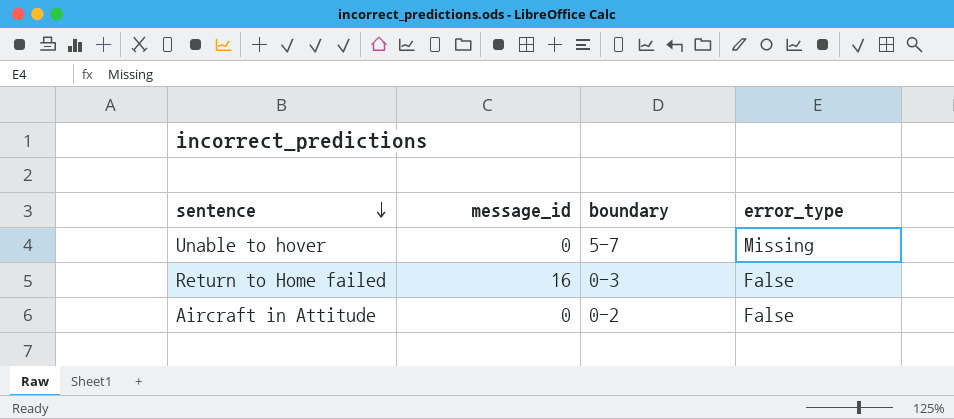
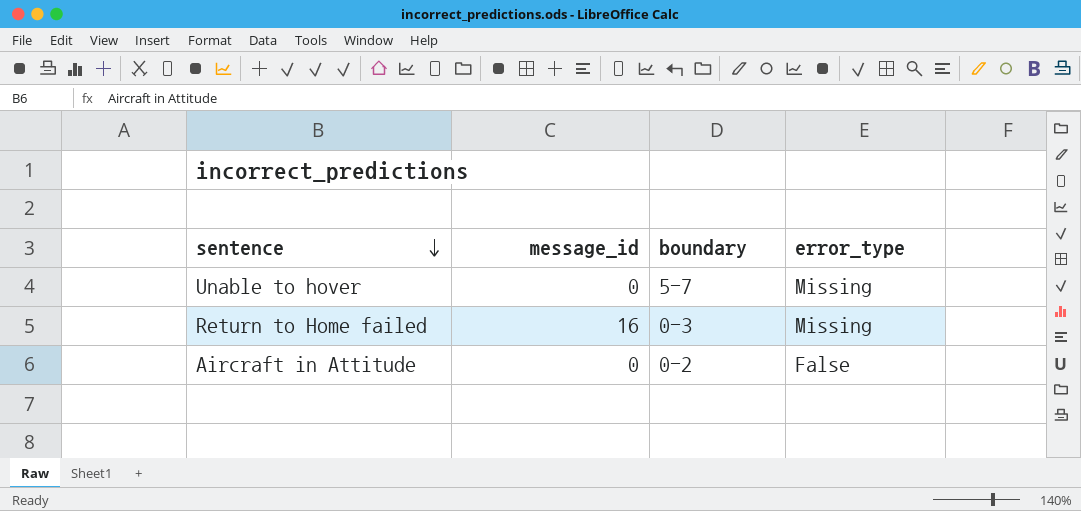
Return to Home failed | error_type: False -> Missing

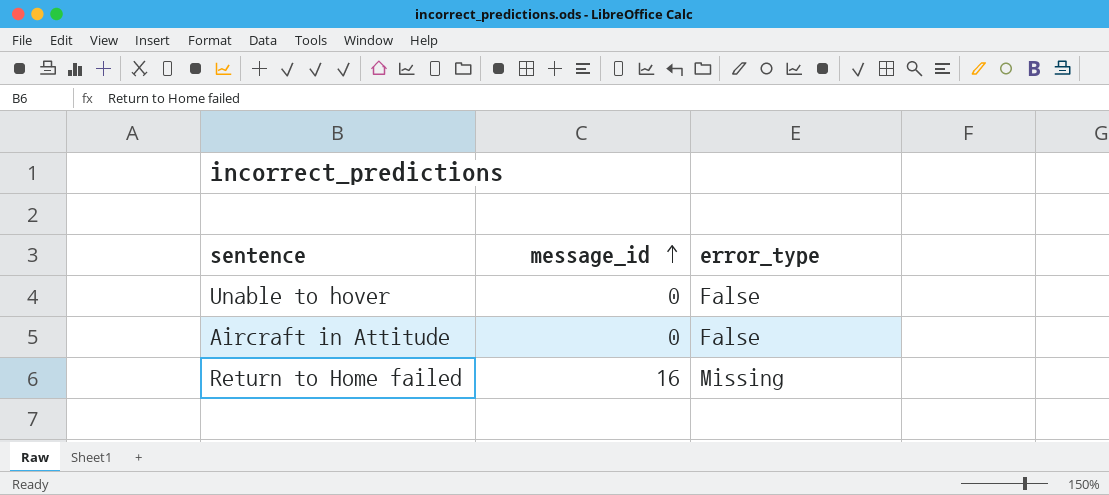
row order: sentence descending -> message_id ascending
column boundary | position: 3 -> none
Unable to hover | error_type: Missing -> False

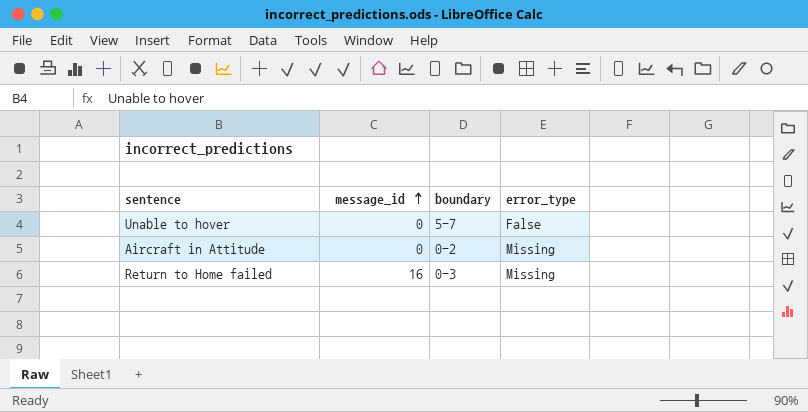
column boundary | position: none -> 3
Aircraft in Attitude | error_type: False -> Missing

